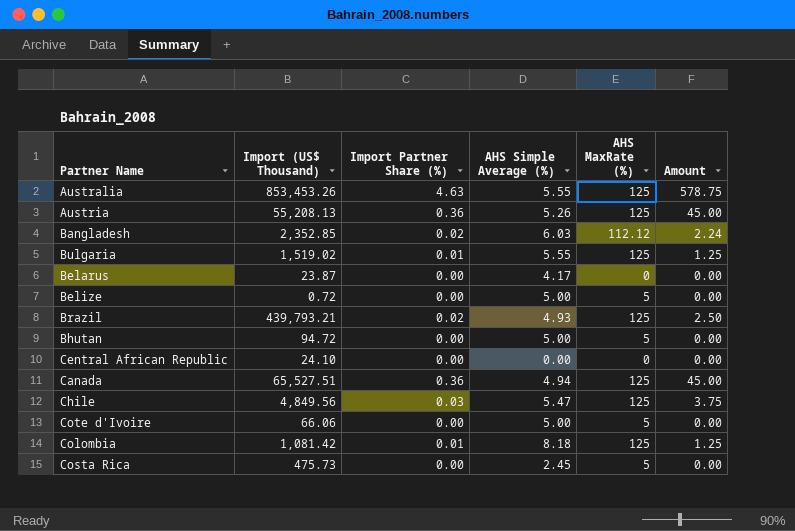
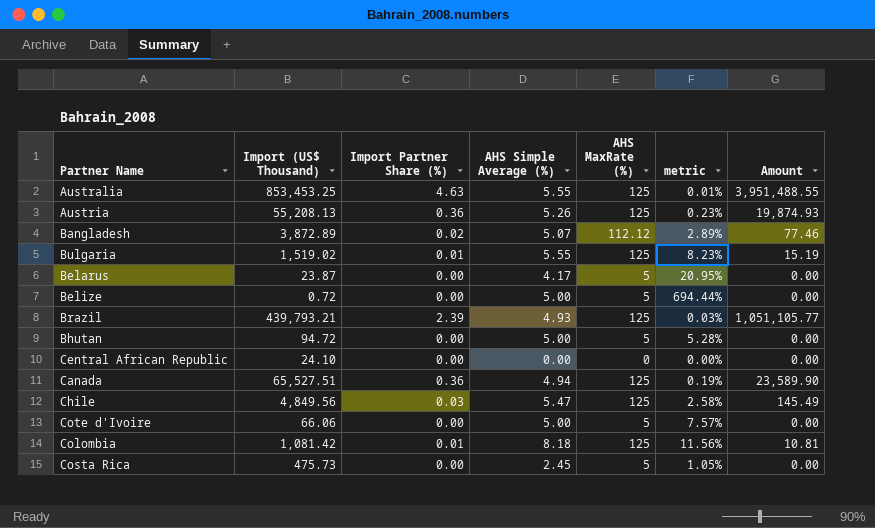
column metric | formula: none -> [AHS MaxRate (%)] / [Import (US$ Thousand)]
column Amount | formula: [Import Partner Share (%)] * [AHS MaxRate (%)] -> [Import (US$ Thousand)] * [Import Partner Share (%)]
Australia | Import (US$ Thousand): 853,453.26 -> 853,453.25
Bangladesh | Import (US$ Thousand): 2,352.85 -> 3,872.89
Bangladesh | AHS Simple Average (%): 6.03 -> 5.07
Belarus | AHS MaxRate (%): 0 -> 5
Brazil | Import Partner Share (%): 0.02 -> 2.39

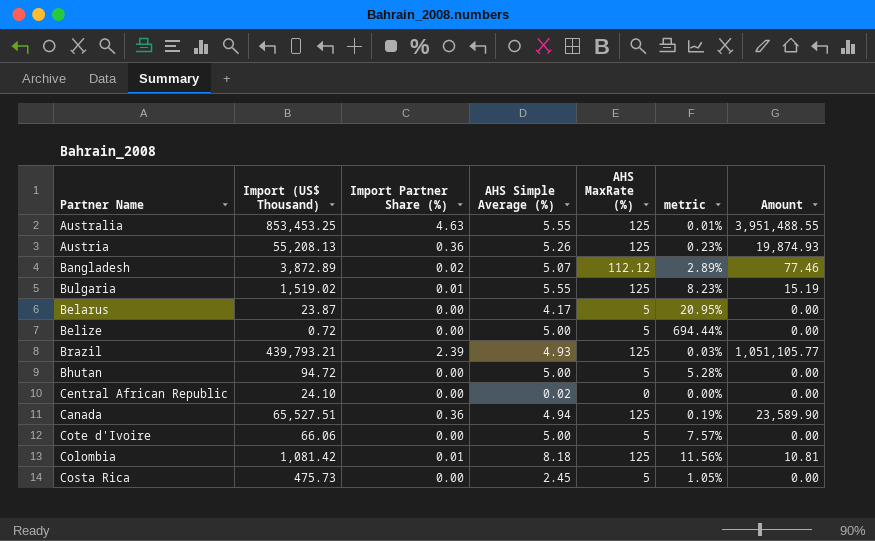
row Chile: 4,849.56 | 0.03 | 5.47 | 125 | 2.58% | 145.49 -> none
Central African Republic | AHS Simple Average (%): 0.00 -> 0.02

